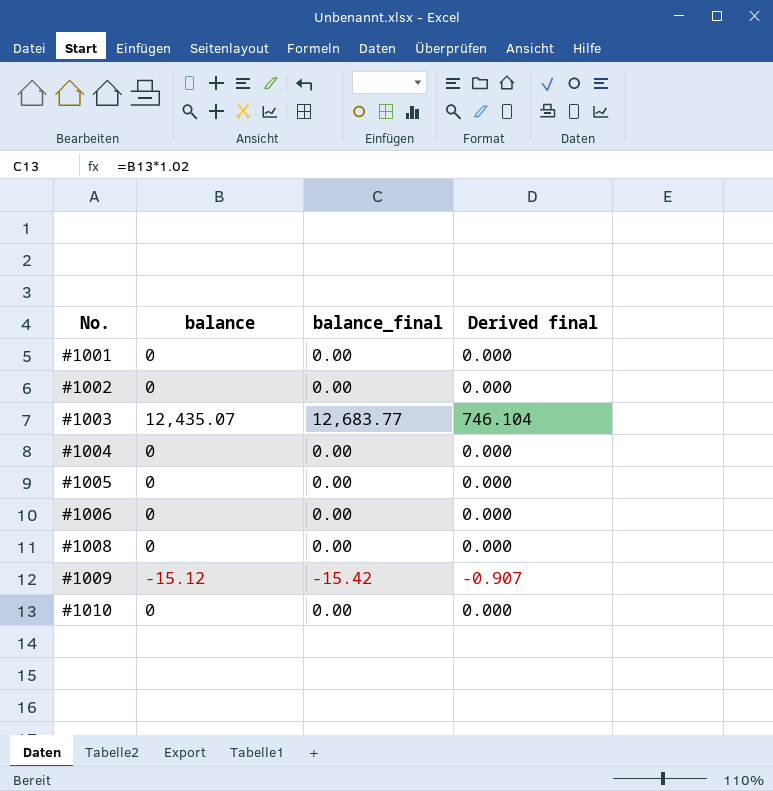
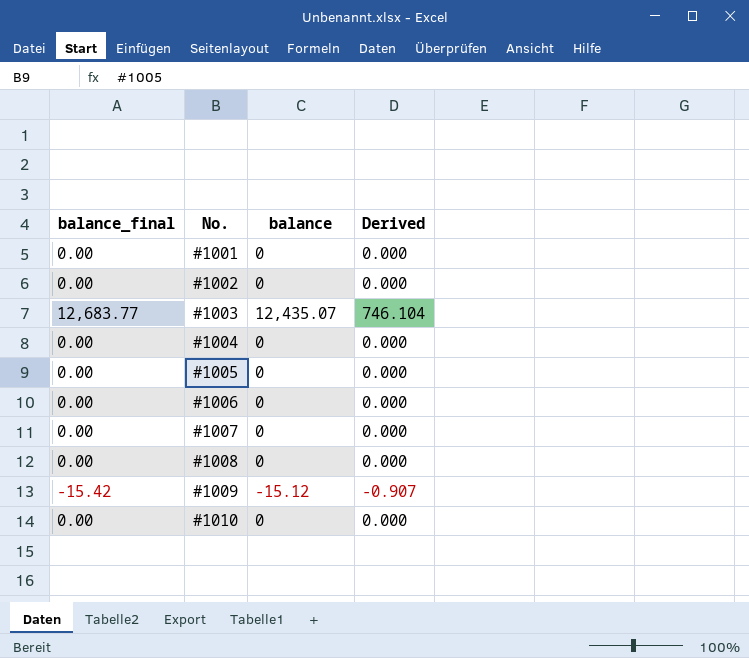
column balance_final | position: 3 -> 1
column name: Derived final -> Derived
row #1007: none -> 0.00 | 0 | 0.000

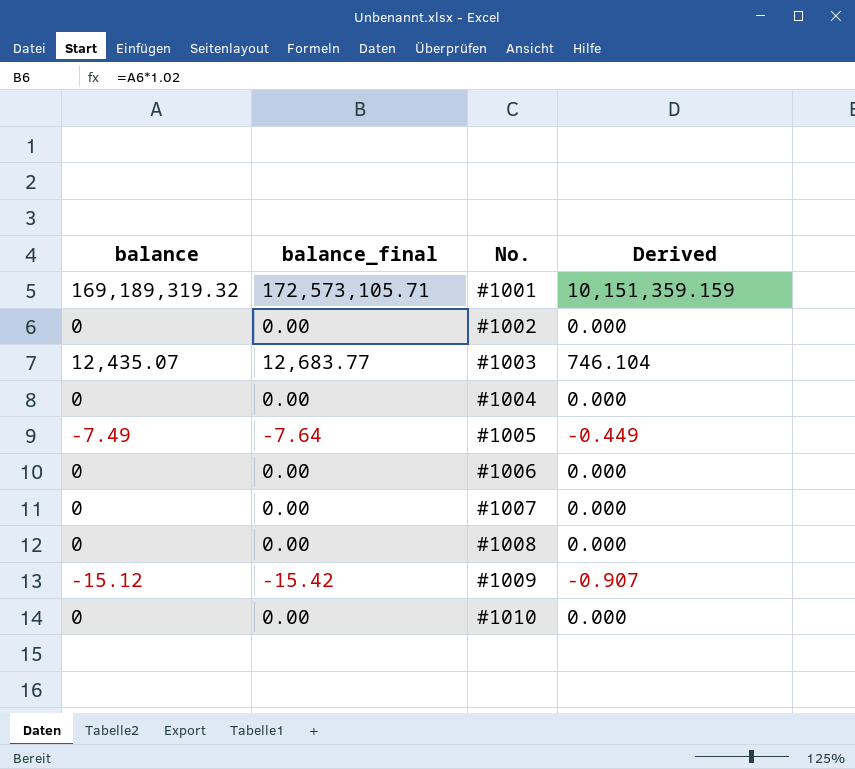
column balance | position: 3 -> 1
#1001 | balance: 0 -> 169,189,319.32
#1001 | balance_final: 0.00 -> 172,573,105.71
#1001 | Derived: 0.000 -> 10,151,359.159
#1005 | balance: 0 -> -7.49
#1005 | balance_final: 0.00 -> -7.64
#1005 | Derived: 0.000 -> -0.449

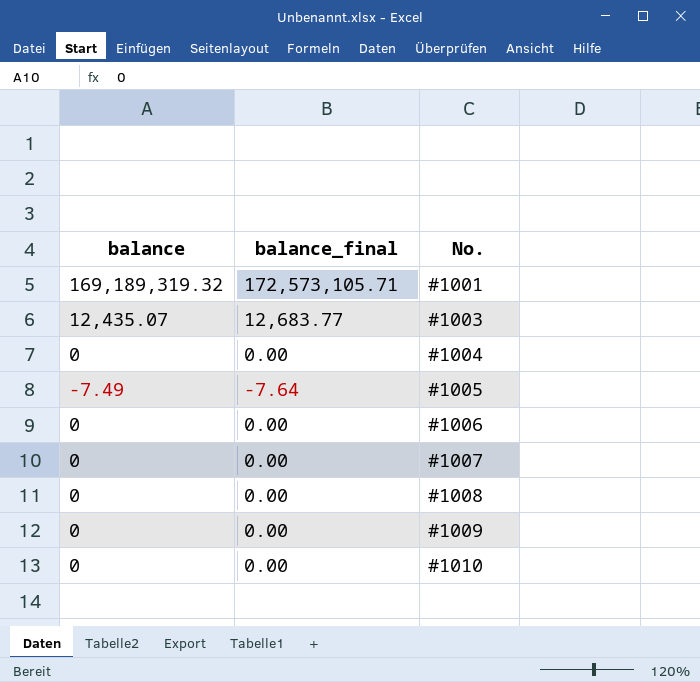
column Derived | formula: [balance] * 0.06 -> none
row #1002: 0 | 0.00 | 0.000 -> none
#1009 | balance: -15.12 -> 0
#1009 | balance_final: -15.42 -> 0.00

